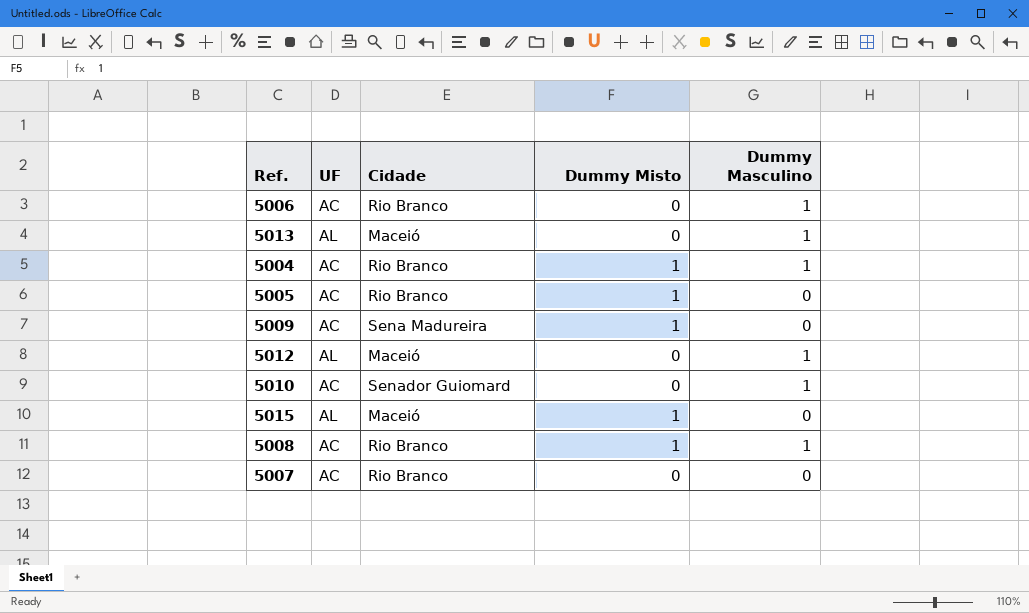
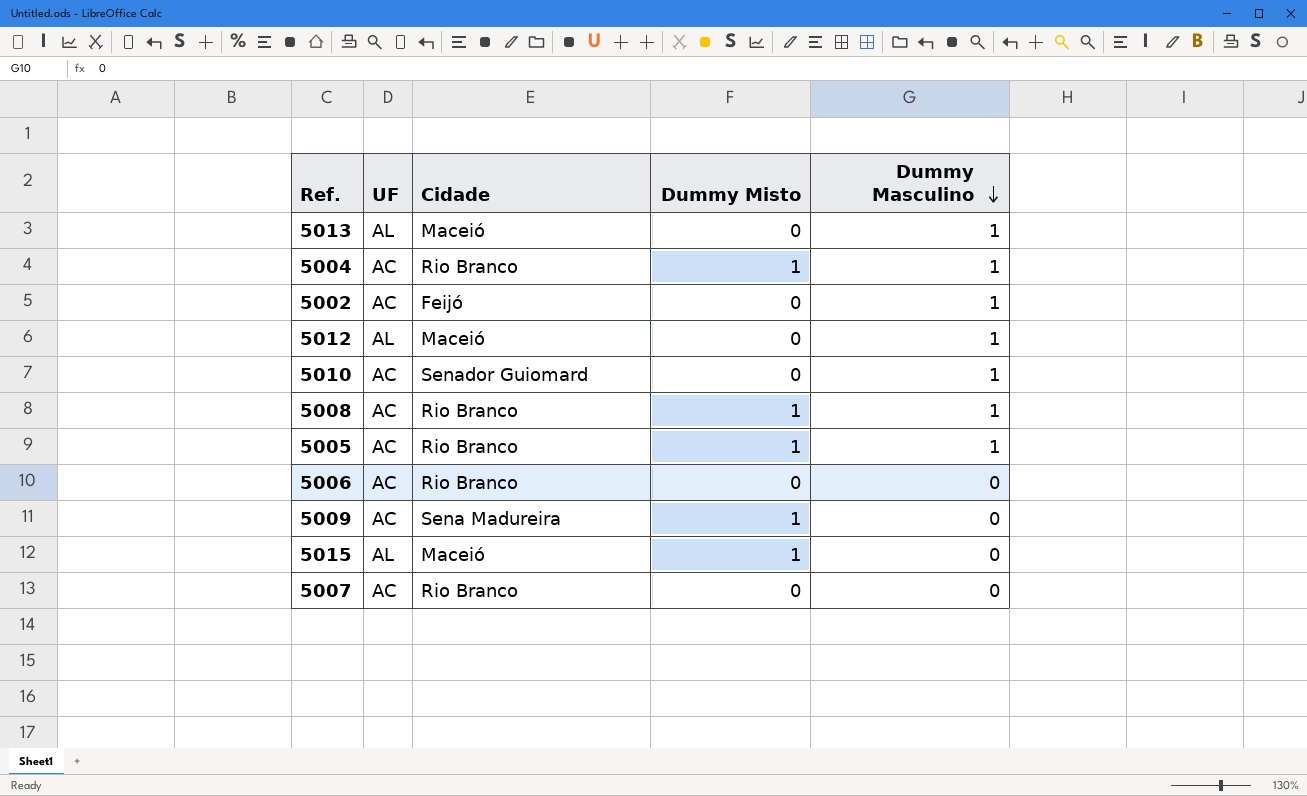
row order: none -> Dummy Masculino descending
row 5002: none -> AC | Feijó | 0 | 1
5005 | Dummy Masculino: 0 -> 1
5006 | Dummy Masculino: 1 -> 0

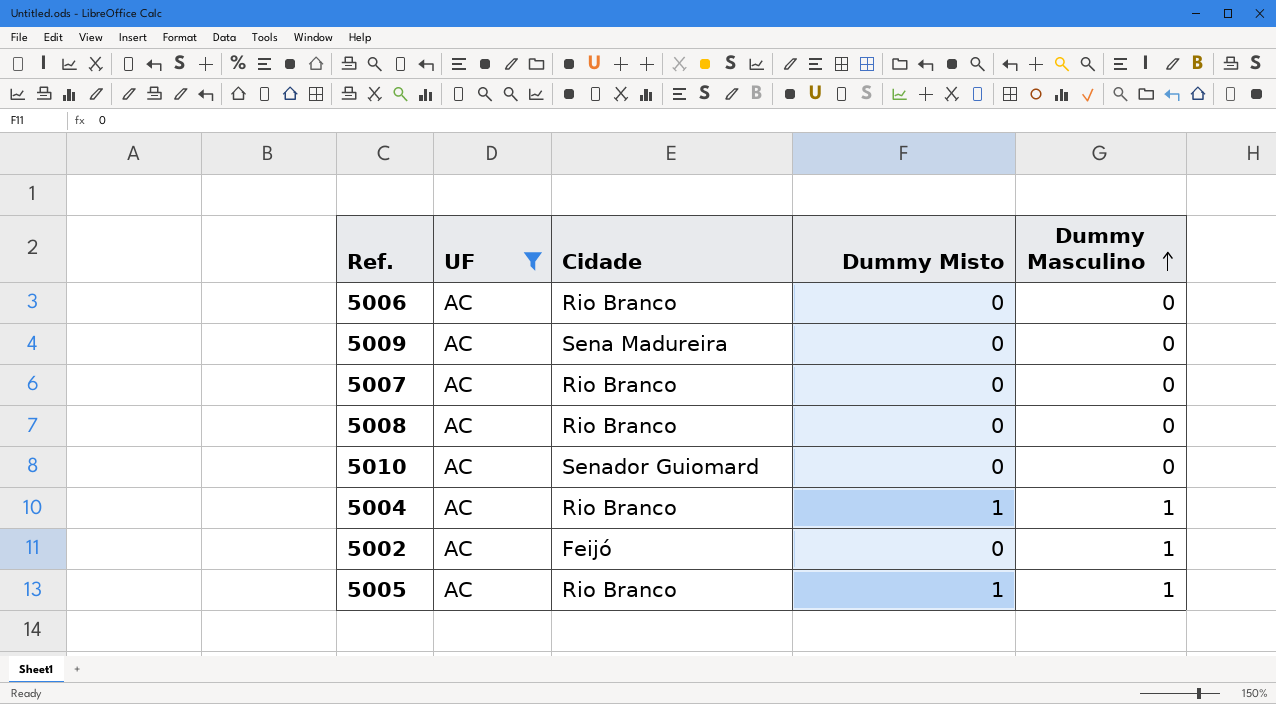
filter: none -> UF = AC
row order: Dummy Masculino descending -> Dummy Masculino ascending
5009 | Dummy Misto: 1 -> 0
5008 | Dummy Misto: 1 -> 0
5008 | Dummy Masculino: 1 -> 0
5010 | Dummy Masculino: 1 -> 0

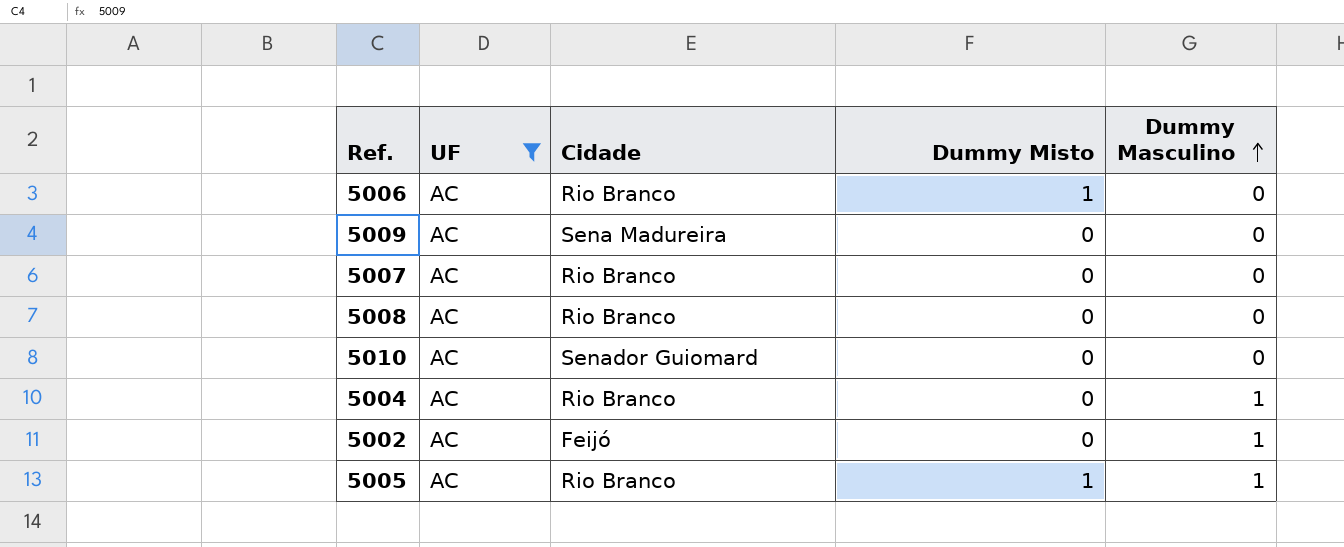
5006 | Dummy Misto: 0 -> 1
5004 | Dummy Misto: 1 -> 0

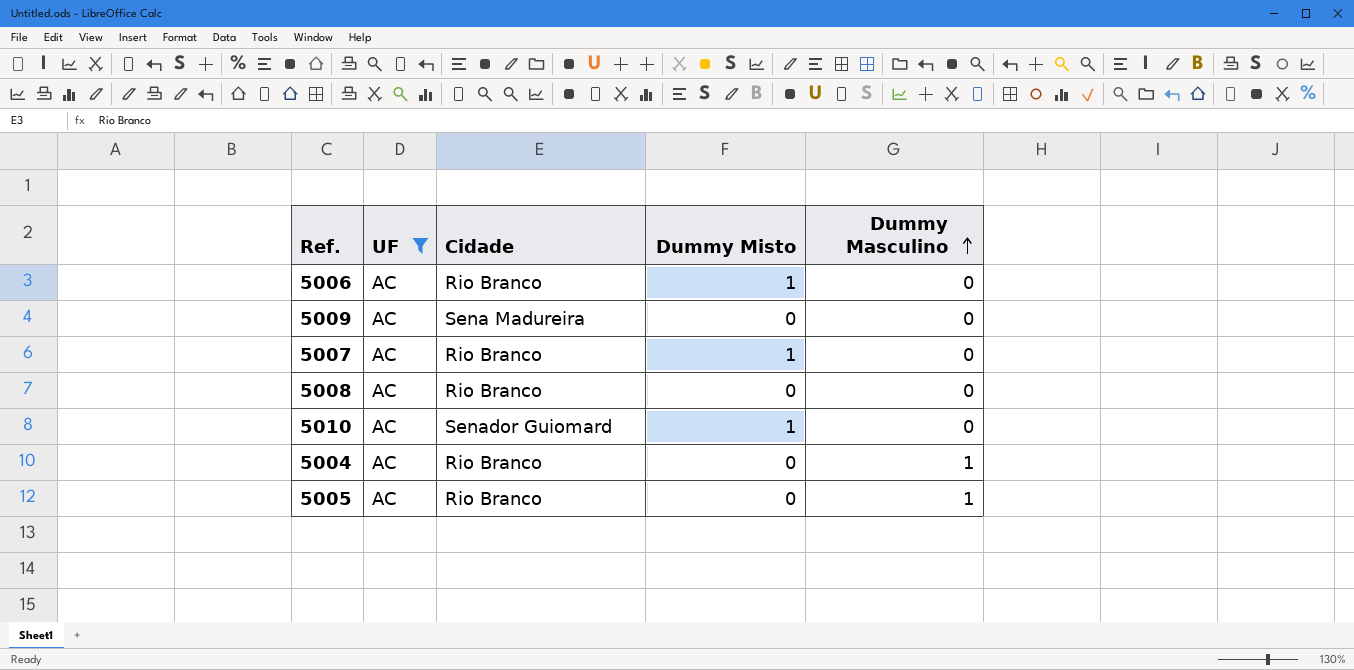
row 5002: AC | Feijó | 0 | 1 -> none
5007 | Dummy Misto: 0 -> 1
5010 | Dummy Misto: 0 -> 1
5005 | Dummy Misto: 1 -> 0

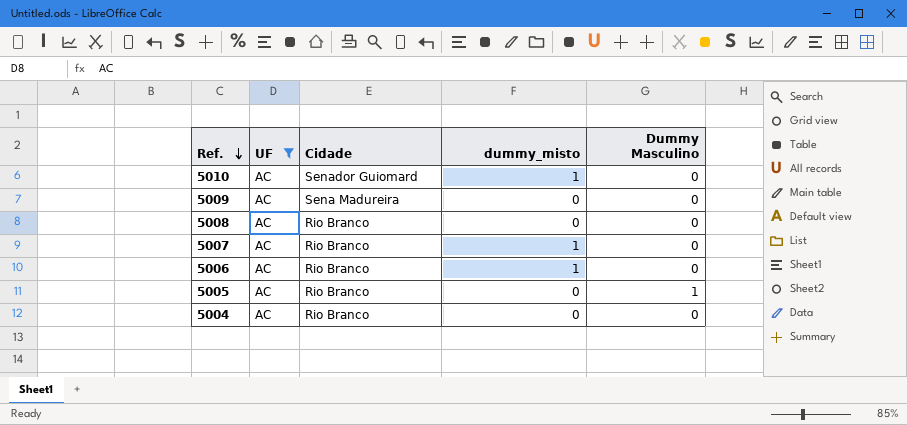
row order: Dummy Masculino ascending -> Ref. descending
column name: Dummy Misto -> dummy_misto
5004 | Dummy Masculino: 1 -> 0

